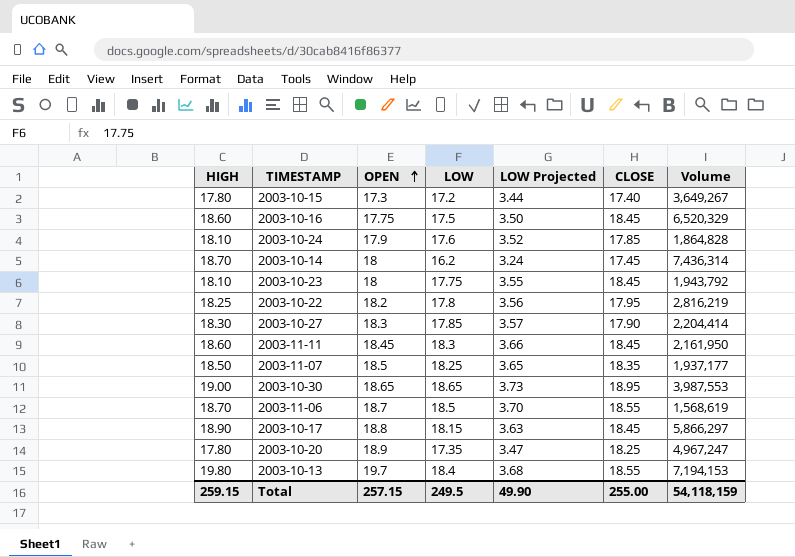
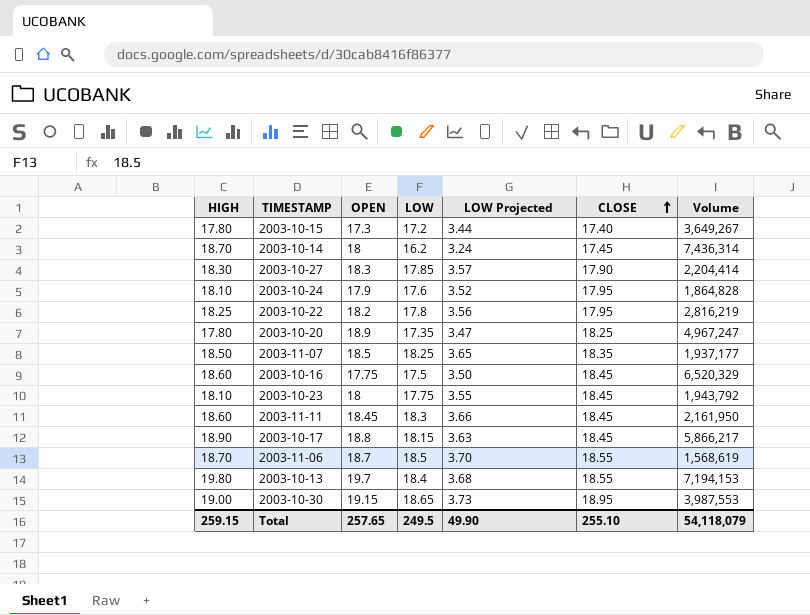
row order: OPEN ascending -> CLOSE ascending
2003-10-24 | CLOSE: 17.85 -> 17.95
2003-10-17 | Volume: 5,866,297 -> 5,866,217
2003-10-30 | OPEN: 18.65 -> 19.15
Total | OPEN: 257.15 -> 257.65
Total | CLOSE: 255.00 -> 255.10
Total | Volume: 54,118,159 -> 54,118,079

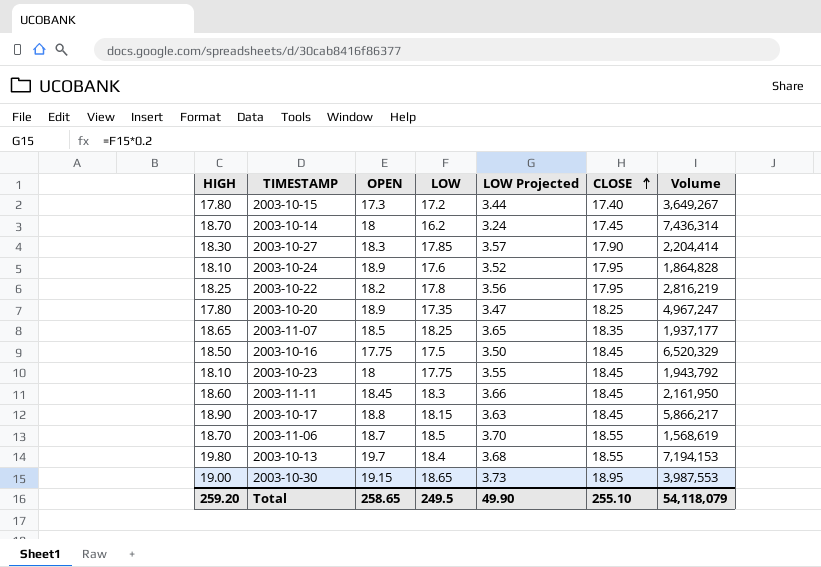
2003-10-24 | OPEN: 17.9 -> 18.9
2003-11-07 | HIGH: 18.50 -> 18.65
2003-10-16 | HIGH: 18.60 -> 18.50
Total | HIGH: 259.15 -> 259.20
Total | OPEN: 257.65 -> 258.65

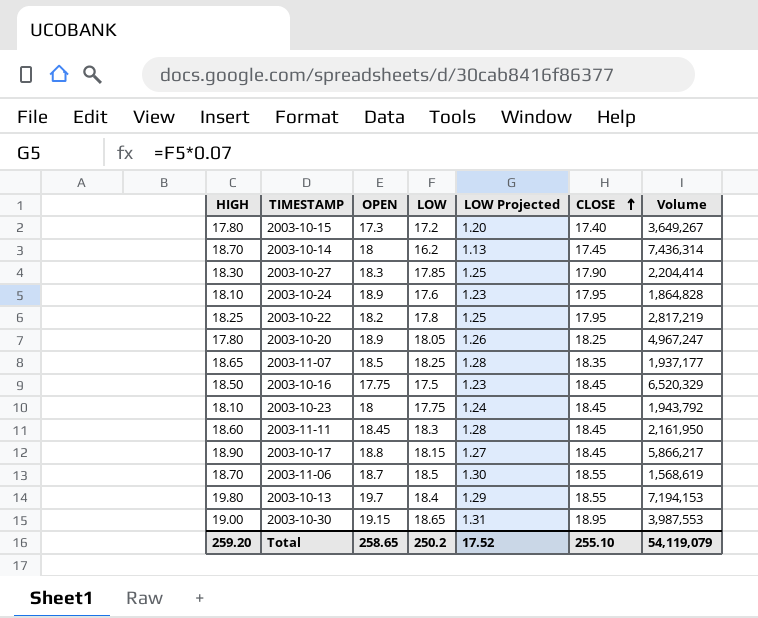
column LOW Projected | formula: [LOW] * 0.2 -> [LOW] * 0.07
2003-10-22 | Volume: 2,816,219 -> 2,817,219
2003-10-20 | LOW: 17.35 -> 18.05
Total | LOW: 249.5 -> 250.2
Total | LOW Projected: 49.90 -> 17.52
Total | Volume: 54,118,079 -> 54,119,079

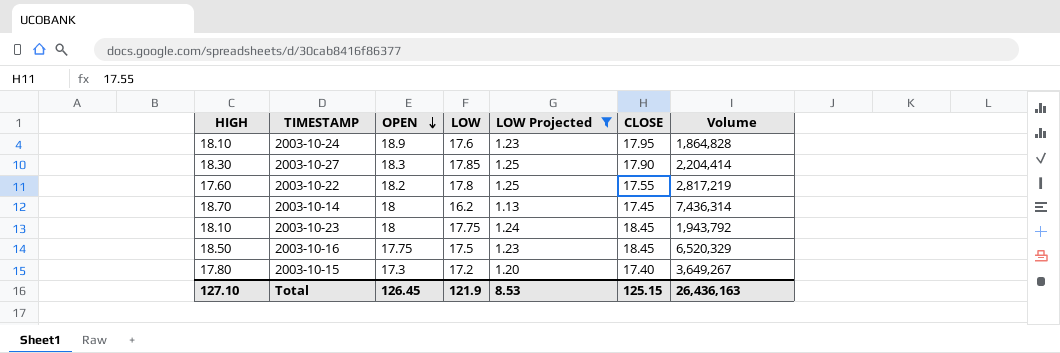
filter: none -> LOW Projected <= 1.25
row order: CLOSE ascending -> OPEN descending
2003-10-22 | HIGH: 18.25 -> 17.60
2003-10-22 | CLOSE: 17.95 -> 17.55
Total | HIGH: 259.20 -> 127.10
Total | OPEN: 258.65 -> 126.45
Total | LOW: 250.2 -> 121.9
Total | LOW Projected: 17.52 -> 8.53
Total | CLOSE: 255.10 -> 125.15
Total | Volume: 54,119,079 -> 26,436,163

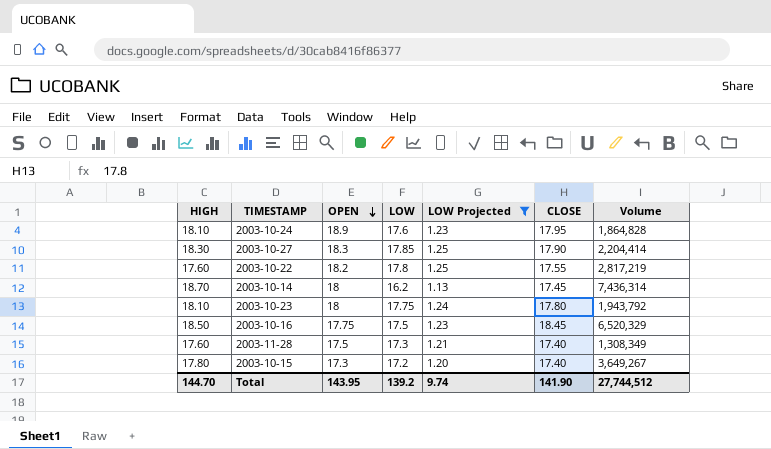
2003-10-23 | CLOSE: 18.45 -> 17.80
row 2003-11-28: none -> 17.60 | 17.5 | 17.3 | 1.21 | 17.40 | 1,308,349
Total | HIGH: 127.10 -> 144.70
Total | OPEN: 126.45 -> 143.95
Total | LOW: 121.9 -> 139.2
Total | LOW Projected: 8.53 -> 9.74
Total | CLOSE: 125.15 -> 141.90
Total | Volume: 26,436,163 -> 27,744,512

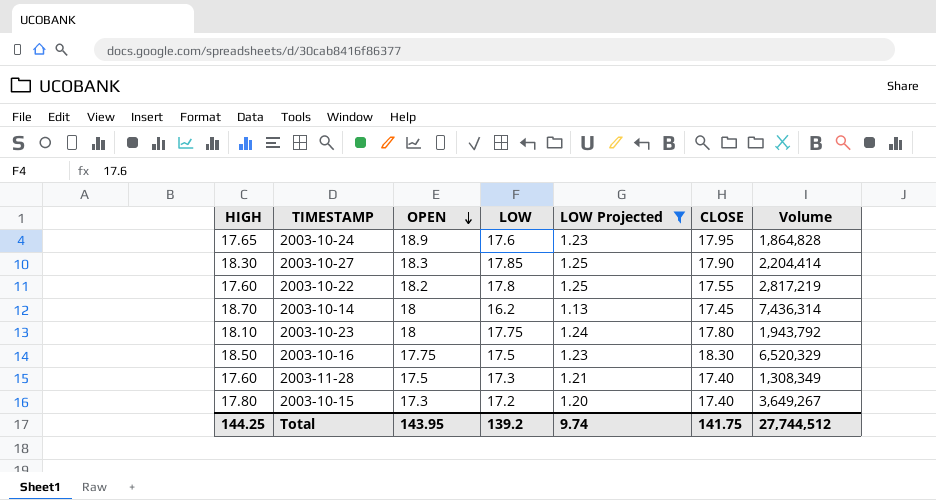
2003-10-24 | HIGH: 18.10 -> 17.65
2003-10-16 | CLOSE: 18.45 -> 18.30
Total | HIGH: 144.70 -> 144.25
Total | CLOSE: 141.90 -> 141.75

